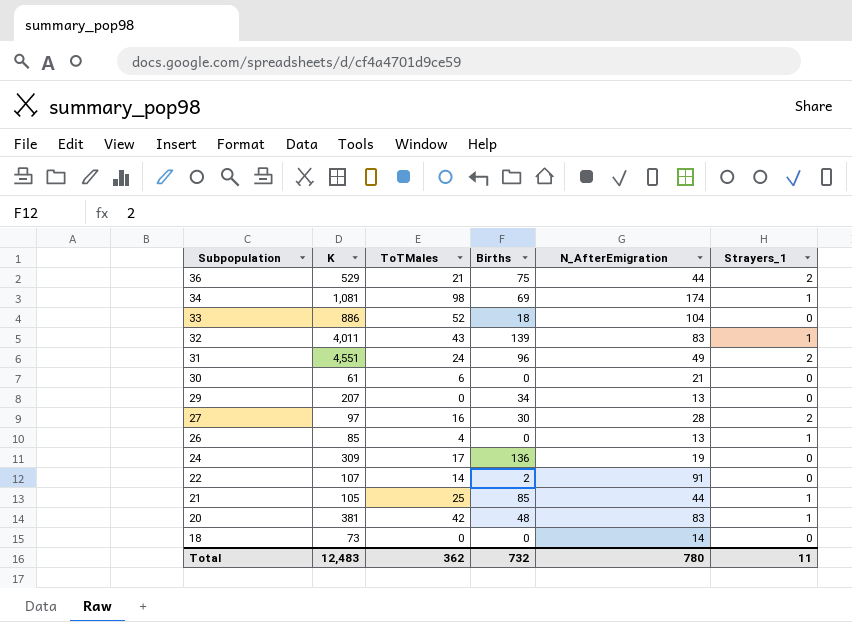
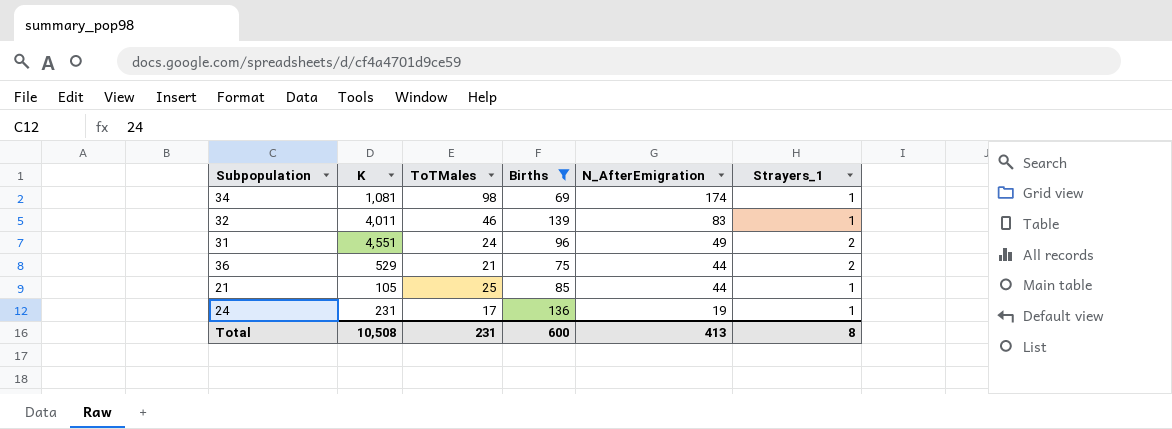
filter: none -> Births >= 69
row order: Subpopulation descending -> N_AfterEmigration descending
32 | ToTMales: 43 -> 46
24 | K: 309 -> 231
24 | Strayers_1: 0 -> 1
Total | K: 12,483 -> 10,508
Total | ToTMales: 362 -> 231
Total | Births: 732 -> 600
Total | N_AfterEmigration: 780 -> 413
Total | Strayers_1: 11 -> 8

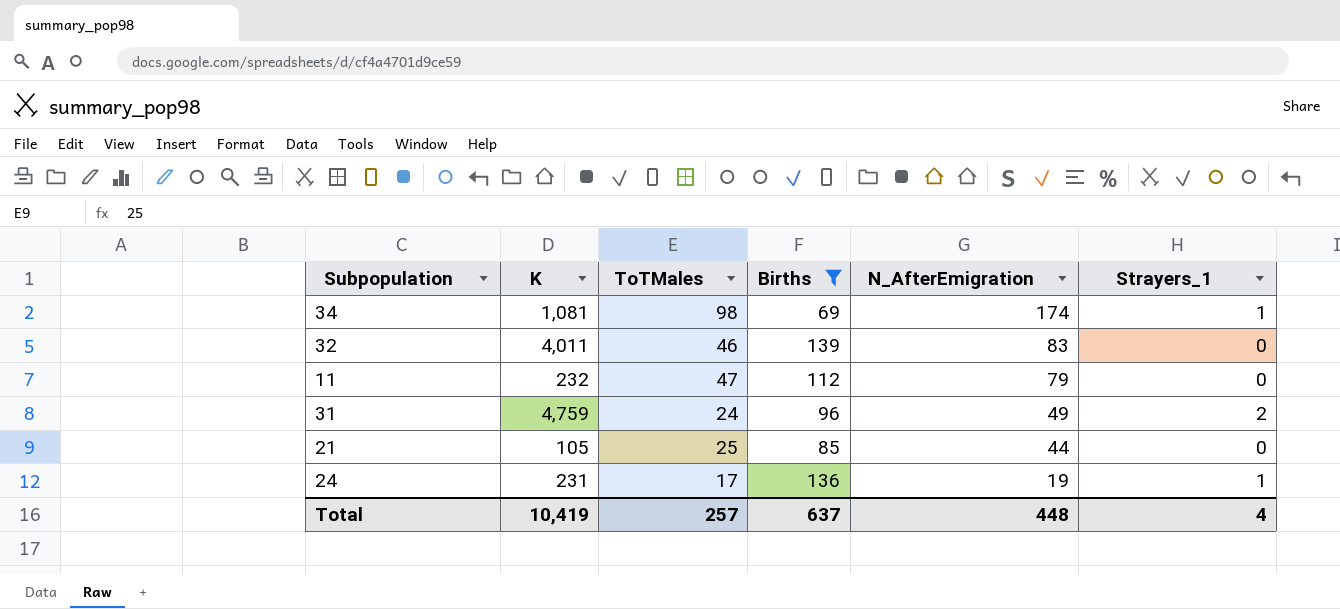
row 36: 529 | 21 | 75 | 44 | 2 -> none
32 | Strayers_1: 1 -> 0
row 11: none -> 232 | 47 | 112 | 79 | 0
31 | K: 4,551 -> 4,759
21 | Strayers_1: 1 -> 0
Total | K: 10,508 -> 10,419
Total | ToTMales: 231 -> 257
Total | Births: 600 -> 637
Total | N_AfterEmigration: 413 -> 448
Total | Strayers_1: 8 -> 4

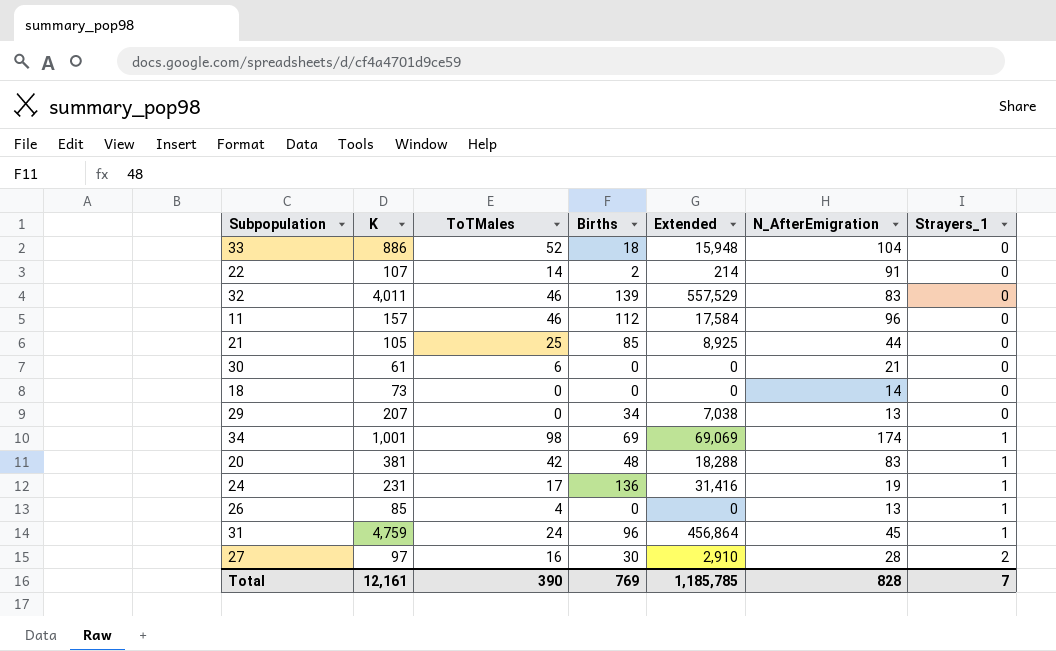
filter: Births >= 69 -> none
row order: N_AfterEmigration descending -> Strayers_1 ascending
column Extended | formula: none -> [K] * [Births]
11 | K: 232 -> 157
11 | ToTMales: 47 -> 46
11 | N_AfterEmigration: 79 -> 96
34 | K: 1,081 -> 1,001
31 | N_AfterEmigration: 49 -> 45
31 | Strayers_1: 2 -> 1
Total | K: 10,419 -> 12,161
Total | ToTMales: 257 -> 390
Total | Births: 637 -> 769
Total | N_AfterEmigration: 448 -> 828
Total | Strayers_1: 4 -> 7

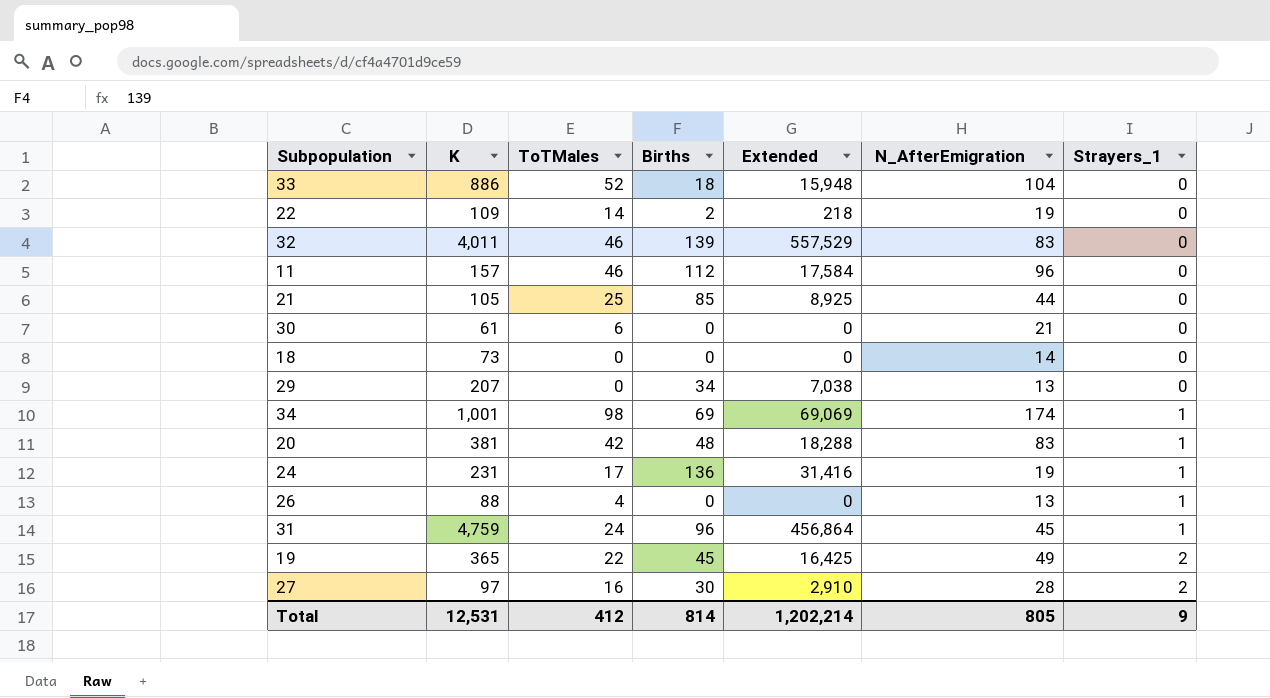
22 | K: 107 -> 109
22 | Extended: 214 -> 218
22 | N_AfterEmigration: 91 -> 19
26 | K: 85 -> 88
row 19: none -> 365 | 22 | 45 | 16,425 | 49 | 2
Total | K: 12,161 -> 12,531
Total | ToTMales: 390 -> 412
Total | Births: 769 -> 814
Total | Extended: 1,185,785 -> 1,202,214
Total | N_AfterEmigration: 828 -> 805
Total | Strayers_1: 7 -> 9

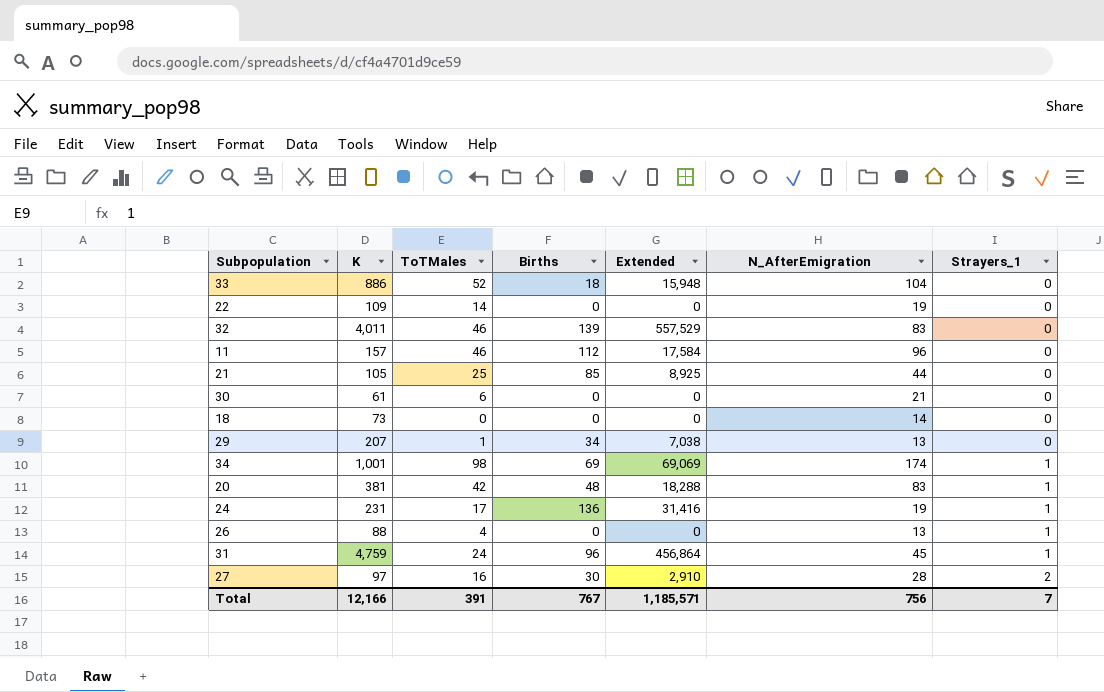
row 19: 365 | 22 | 45 | 16,425 | 49 | 2 -> none
22 | Births: 2 -> 0
22 | Extended: 218 -> 0
29 | ToTMales: 0 -> 1
Total | K: 12,531 -> 12,166
Total | ToTMales: 412 -> 391
Total | Births: 814 -> 767
Total | Extended: 1,202,214 -> 1,185,571
Total | N_AfterEmigration: 805 -> 756
Total | Strayers_1: 9 -> 7

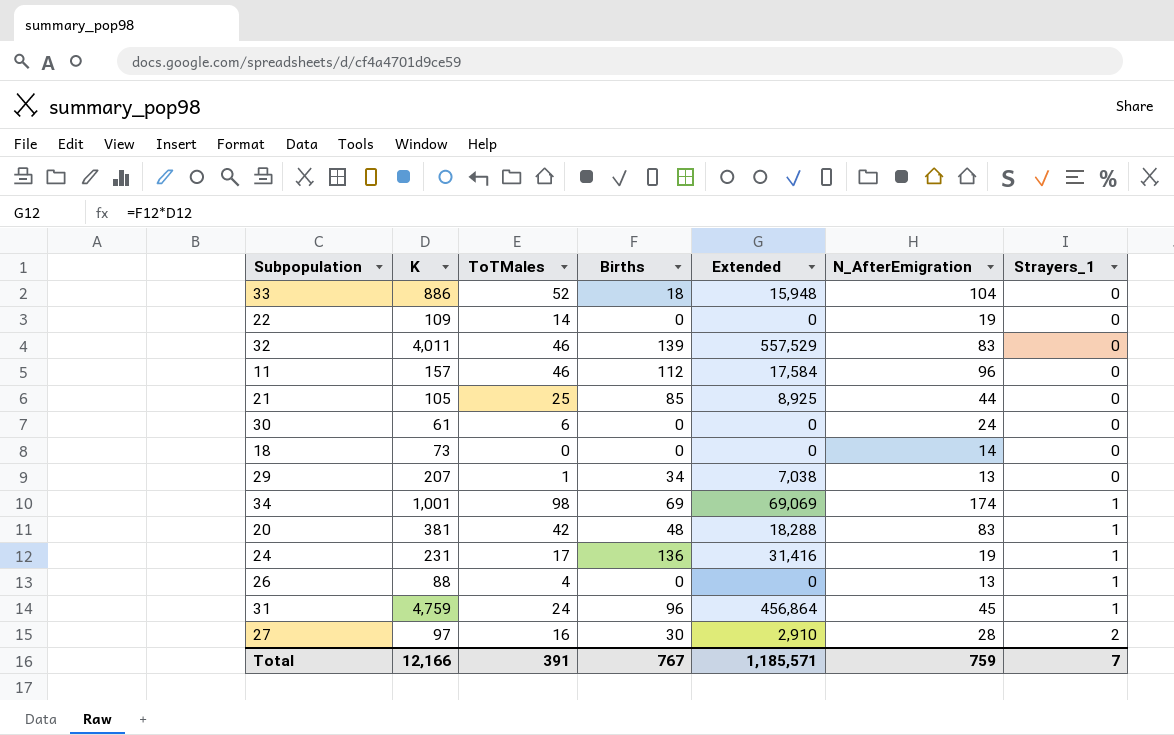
30 | N_AfterEmigration: 21 -> 24
Total | N_AfterEmigration: 756 -> 759

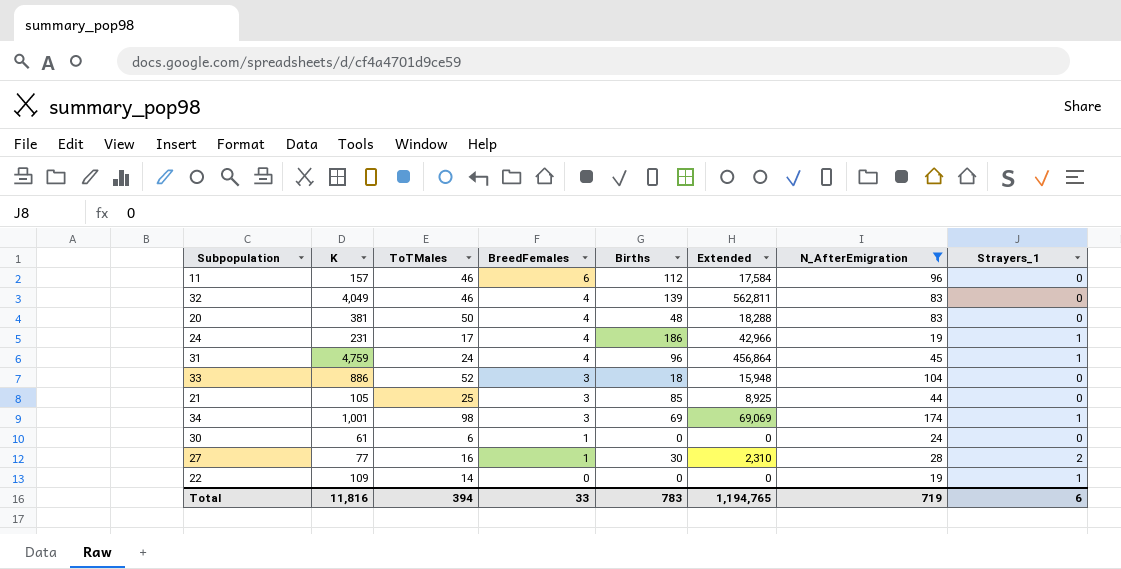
filter: none -> N_AfterEmigration >= 19
row order: Strayers_1 ascending -> BreedFemales descending
column BreedFemales | position: none -> 4
32 | K: 4,011 -> 4,049
32 | Extended: 557,529 -> 562,811
20 | ToTMales: 42 -> 50
20 | Strayers_1: 1 -> 0
24 | Births: 136 -> 186
24 | Extended: 31,416 -> 42,966
27 | K: 97 -> 77
27 | Extended: 2,910 -> 2,310
22 | Strayers_1: 0 -> 1
Total | K: 12,166 -> 11,816
Total | ToTMales: 391 -> 394
Total | Births: 767 -> 783
Total | Extended: 1,185,571 -> 1,194,765
Total | N_AfterEmigration: 759 -> 719
Total | Strayers_1: 7 -> 6

